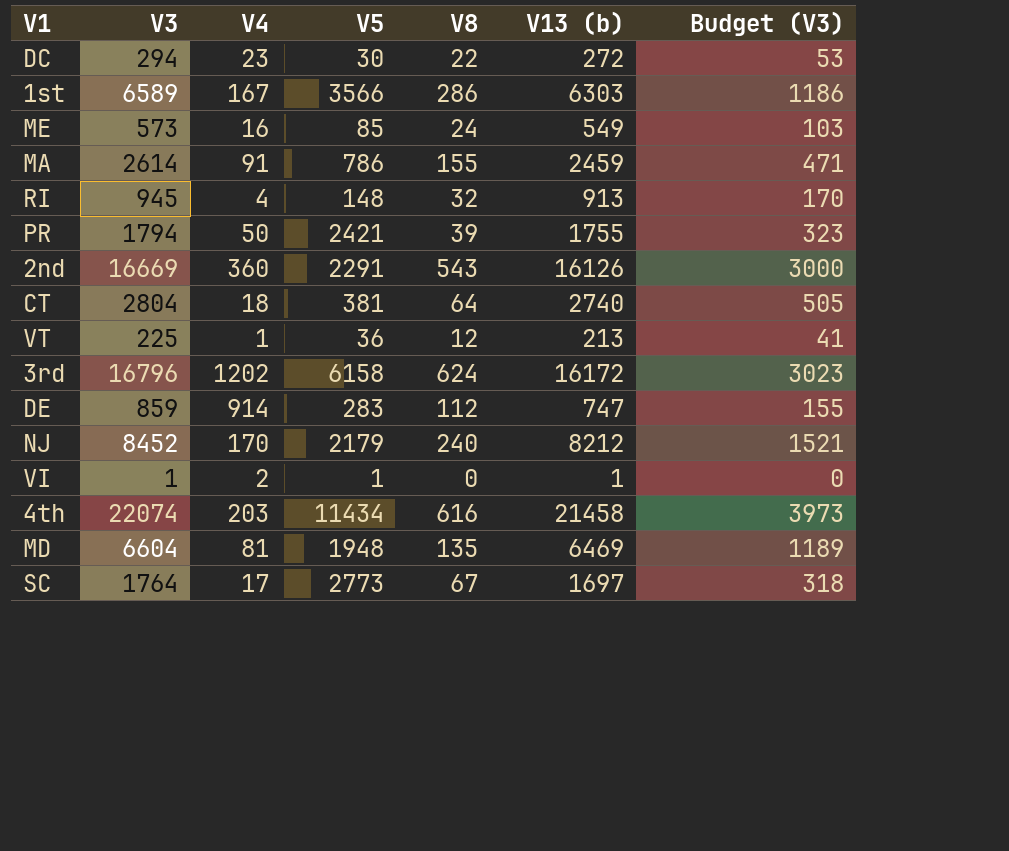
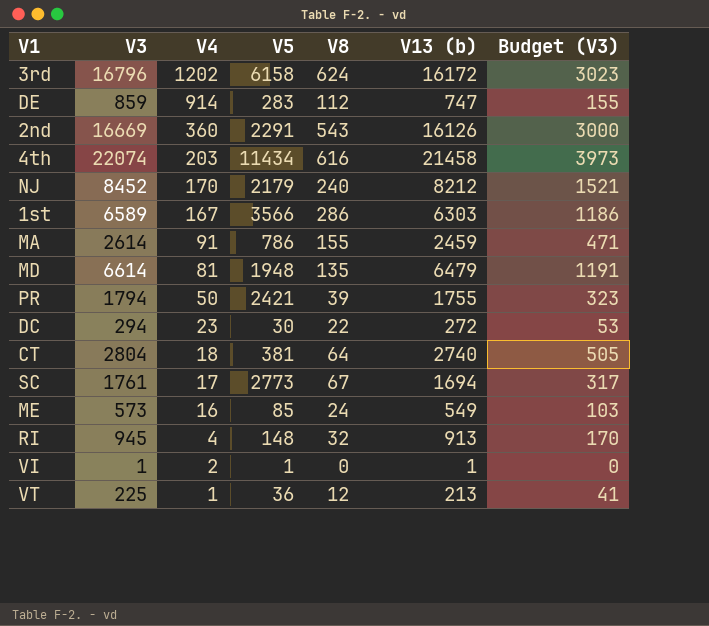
row order: none -> V4 descending
MD | V3: 6604 -> 6614
MD | V13 (b): 6469 -> 6479
MD | Budget (V3): 1189 -> 1191
SC | V3: 1764 -> 1761
SC | V13 (b): 1697 -> 1694
SC | Budget (V3): 318 -> 317

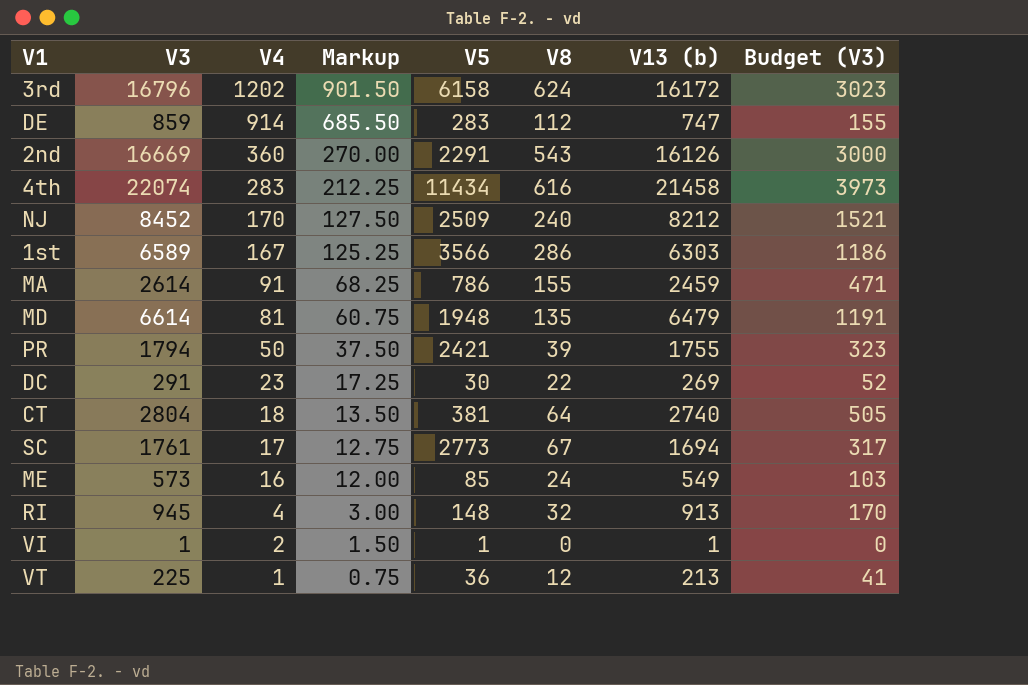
column Markup | formula: none -> [V4] * 0.75
4th | V4: 203 -> 283
NJ | V5: 2179 -> 2509
DC | V3: 294 -> 291
DC | V13 (b): 272 -> 269
DC | Budget (V3): 53 -> 52

